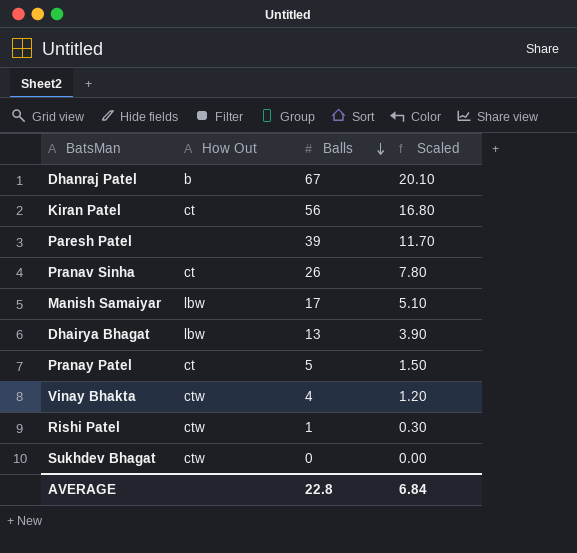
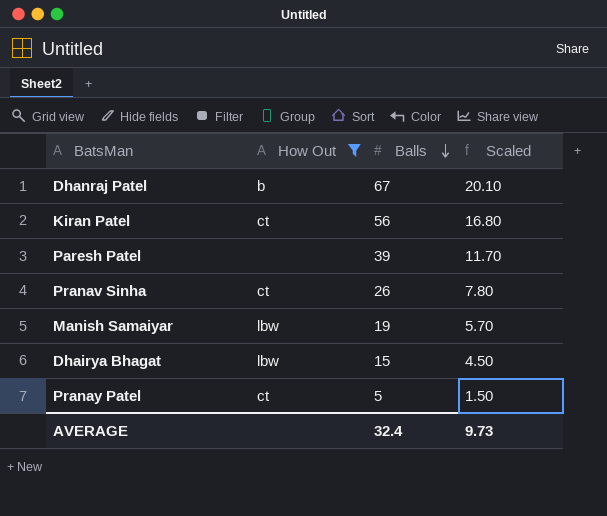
filter: none -> How Out != ctw
Manish Samaiyar | Balls: 17 -> 19
Manish Samaiyar | Scaled: 5.10 -> 5.70
Dhairya Bhagat | Balls: 13 -> 15
Dhairya Bhagat | Scaled: 3.90 -> 4.50
AVERAGE | Balls: 22.8 -> 32.4
AVERAGE | Scaled: 6.84 -> 9.73

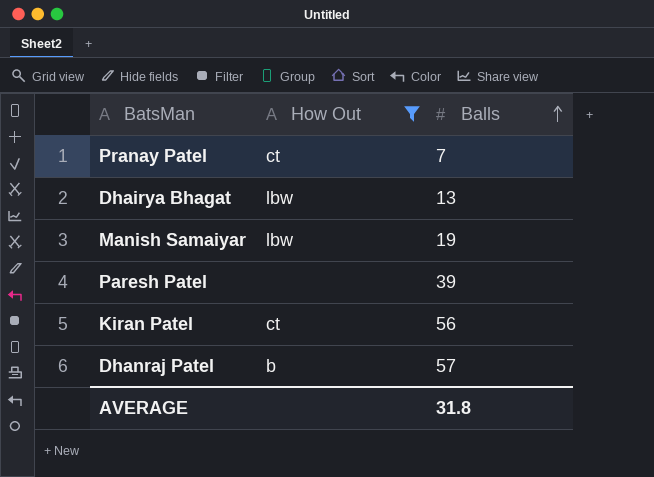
row order: Balls descending -> Balls ascending
column Scaled | formula: [Balls] * 0.3 -> none
row Pranav Sinha: ct | 26 | 7.80 -> none
Pranay Patel | Balls: 5 -> 7
Dhairya Bhagat | Balls: 15 -> 13
Dhanraj Patel | Balls: 67 -> 57
AVERAGE | Balls: 32.4 -> 31.8

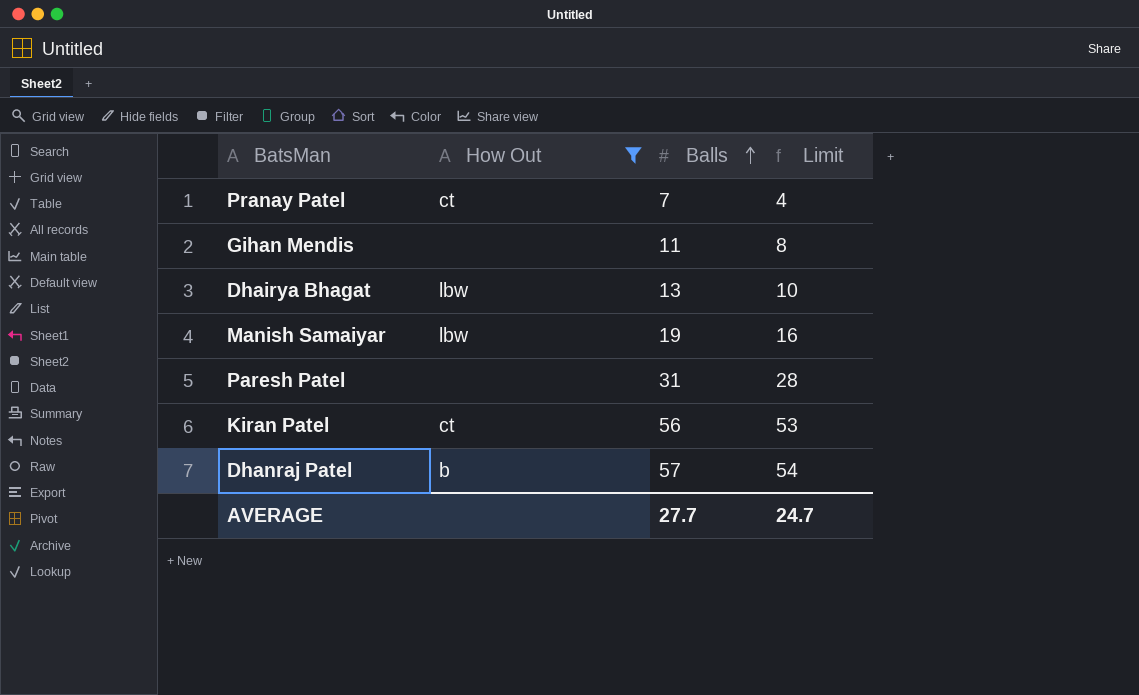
column Limit | formula: none -> [Balls] - 3
row Gihan Mendis: none -> none | 11 | 8
Paresh Patel | Balls: 39 -> 31
AVERAGE | Balls: 31.8 -> 27.7

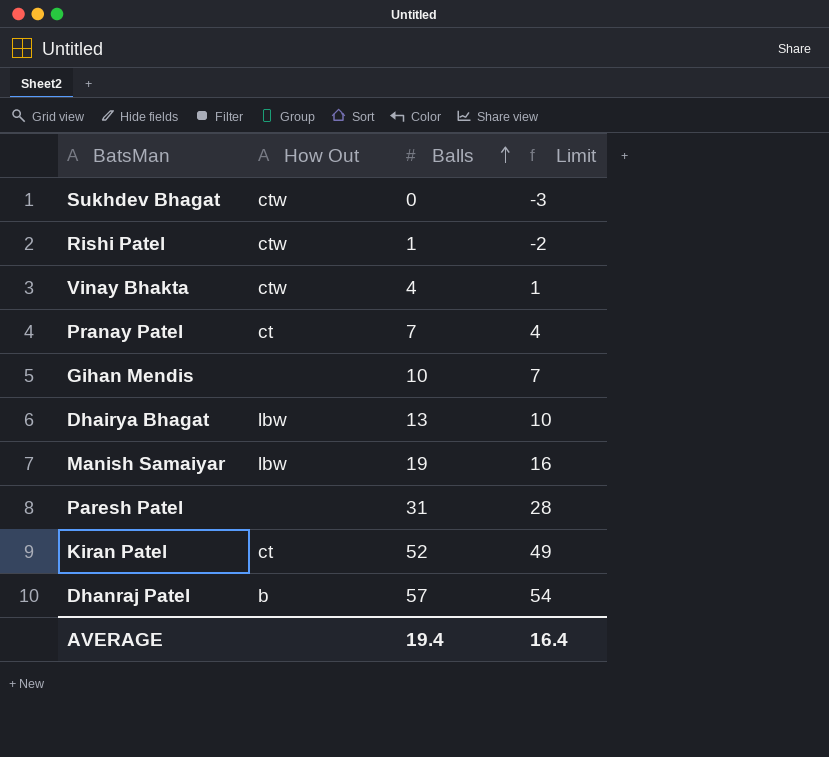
filter: How Out != ctw -> none
Gihan Mendis | Balls: 11 -> 10
Gihan Mendis | Limit: 8 -> 7
Kiran Patel | Balls: 56 -> 52
Kiran Patel | Limit: 53 -> 49
AVERAGE | Balls: 27.7 -> 19.4
AVERAGE | Limit: 24.7 -> 16.4

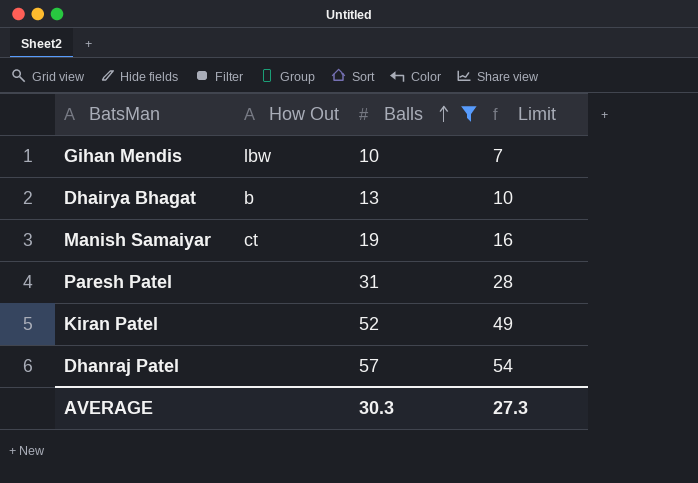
filter: none -> Balls >= 10
Gihan Mendis | How Out: none -> lbw
Dhairya Bhagat | How Out: lbw -> b
Manish Samaiyar | How Out: lbw -> ct
Kiran Patel | How Out: ct -> none
Dhanraj Patel | How Out: b -> none
AVERAGE | Balls: 19.4 -> 30.3
AVERAGE | Limit: 16.4 -> 27.3

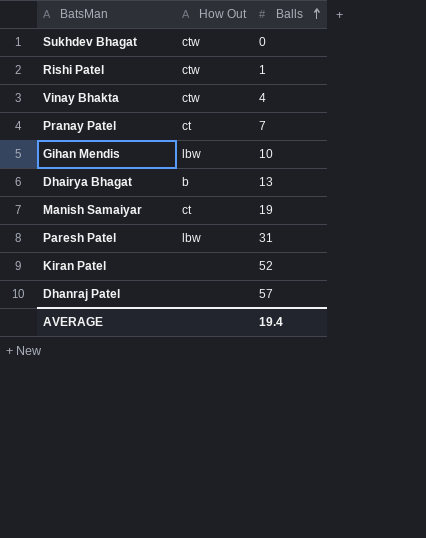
filter: Balls >= 10 -> none
column Limit | formula: [Balls] - 3 -> none
Paresh Patel | How Out: none -> lbw
AVERAGE | Balls: 30.3 -> 19.4

